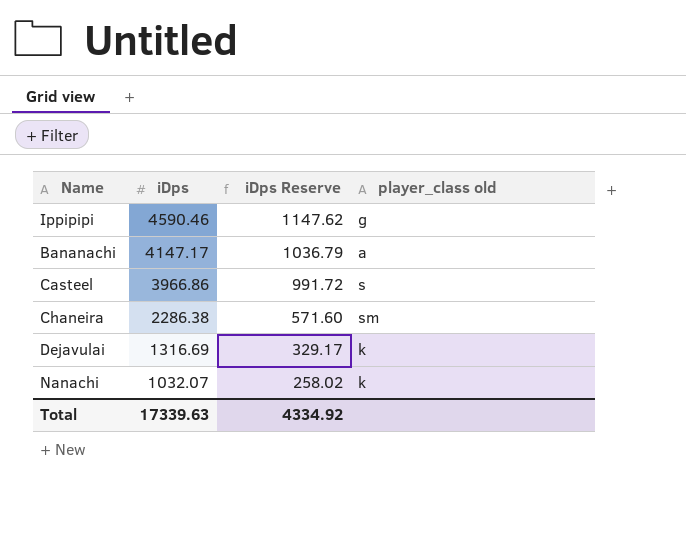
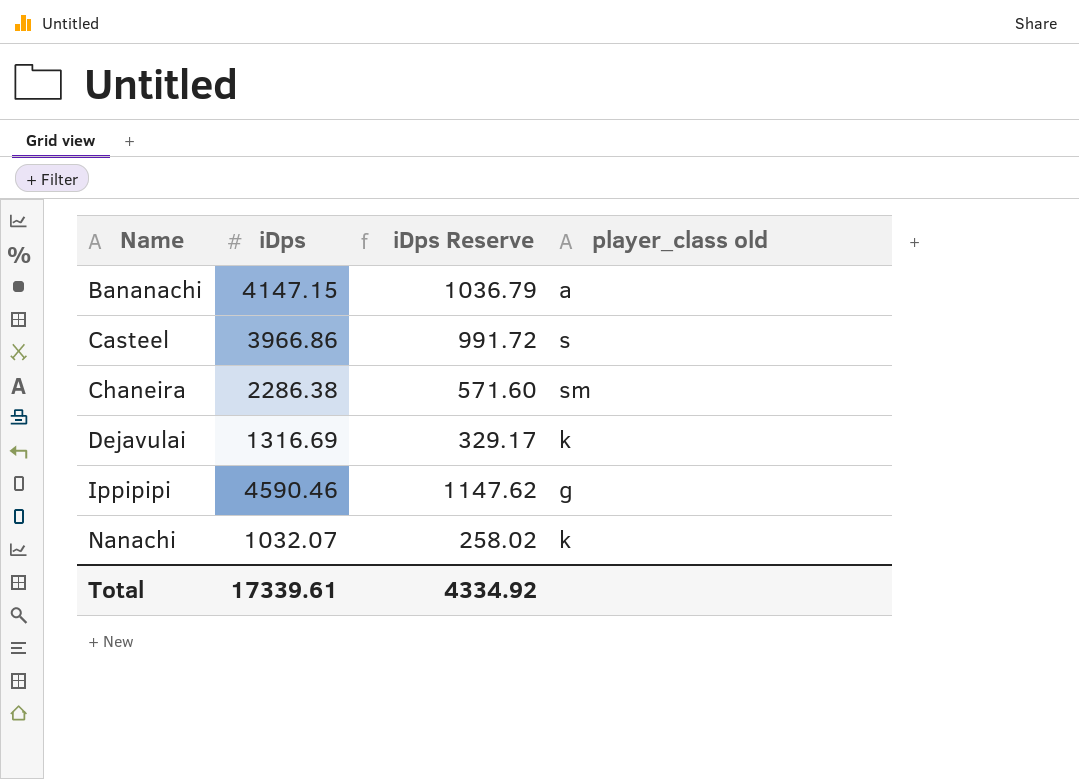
row order: iDps descending -> Name ascending
Bananachi | iDps: 4147.17 -> 4147.15
Total | iDps: 17339.63 -> 17339.61

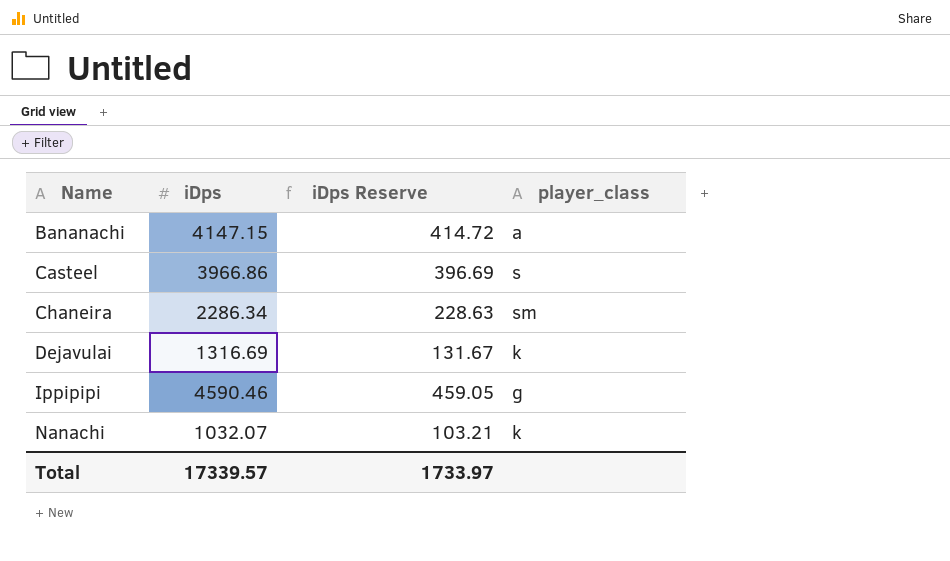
column iDps Reserve | formula: [iDps] * 0.25 -> [iDps] * 0.1
column name: player_class old -> player_class
Chaneira | iDps: 2286.38 -> 2286.34
Total | iDps: 17339.61 -> 17339.57
Total | iDps Reserve: 4334.92 -> 1733.97

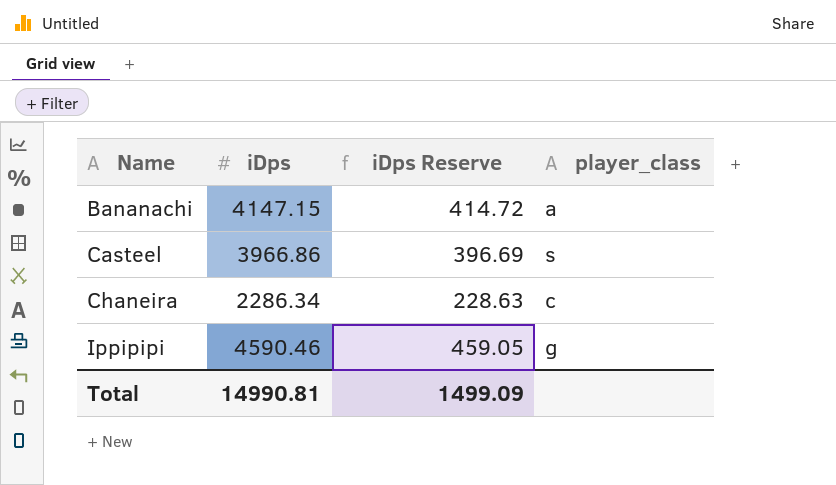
row Dejavulai: 1316.69 | 131.67 | k -> none
row Nanachi: 1032.07 | 103.21 | k -> none
Chaneira | player_class: sm -> c
Total | iDps: 17339.57 -> 14990.81
Total | iDps Reserve: 1733.97 -> 1499.09

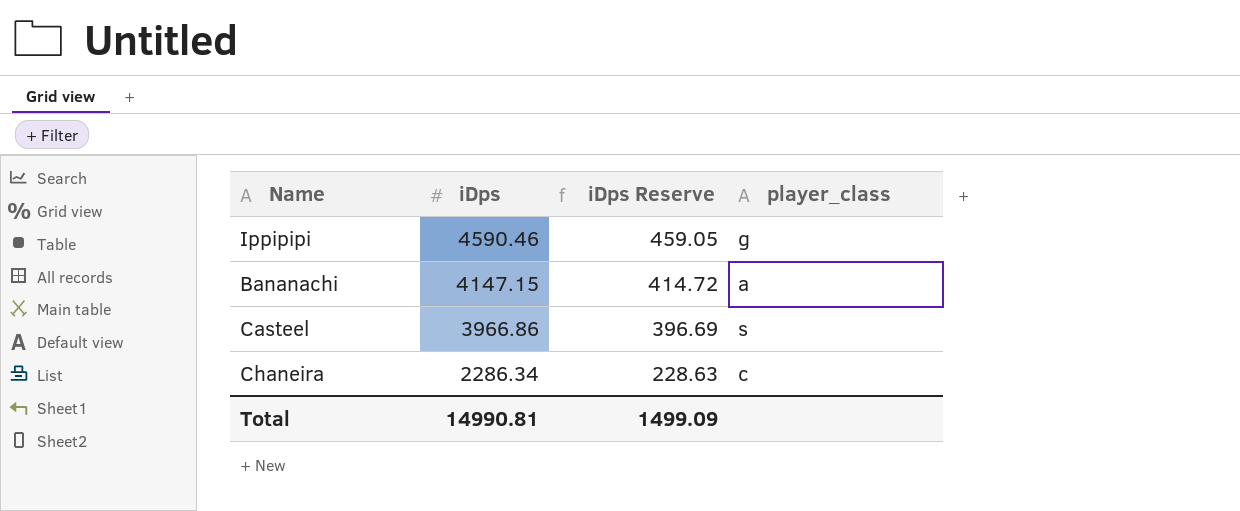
row order: Name ascending -> iDps descending

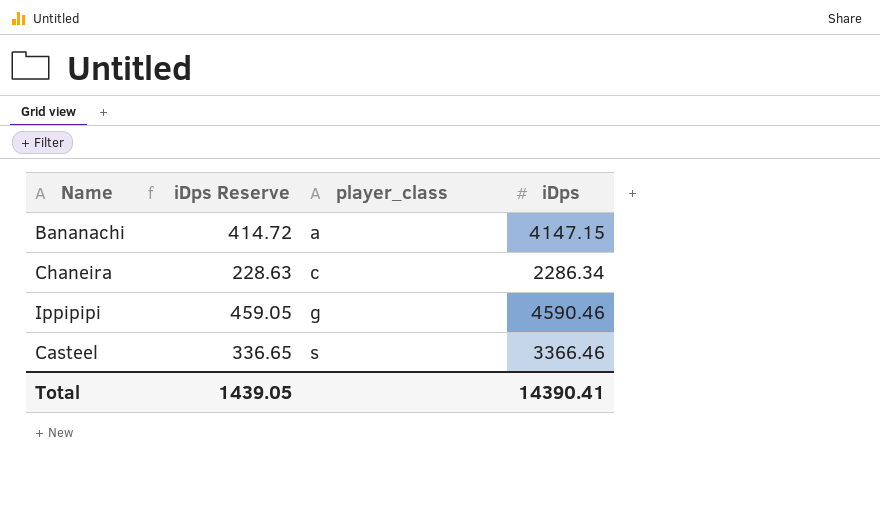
row order: iDps descending -> player_class ascending
column iDps | position: 2 -> 4
Casteel | iDps Reserve: 396.69 -> 336.65
Casteel | iDps: 3966.86 -> 3366.46
Total | iDps Reserve: 1499.09 -> 1439.05
Total | iDps: 14990.81 -> 14390.41

